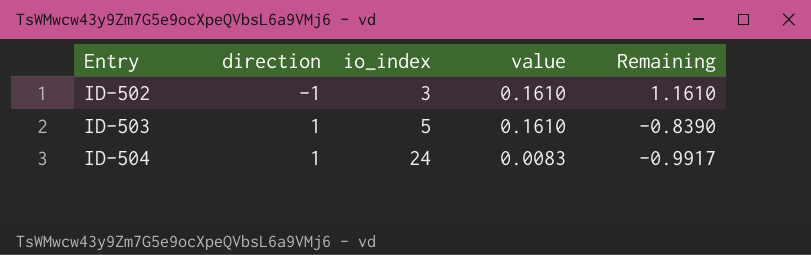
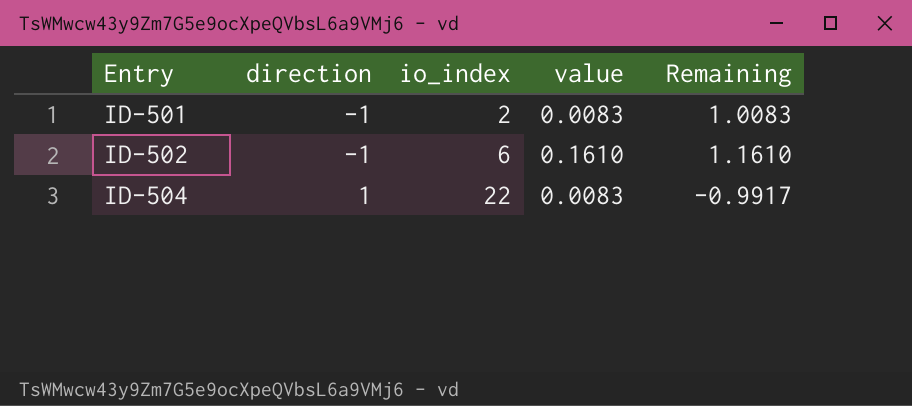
row ID-503: 1 | 5 | 0.1610 | -0.8390 -> none
row ID-501: none -> -1 | 2 | 0.0083 | 1.0083
ID-502 | io_index: 3 -> 6
ID-504 | io_index: 24 -> 22

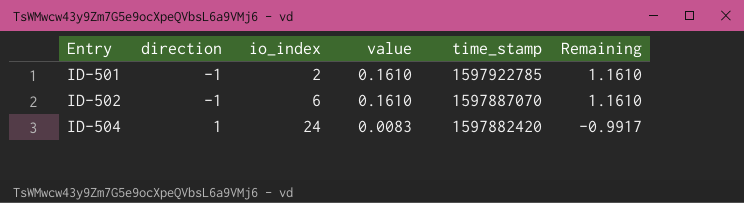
column time_stamp | position: none -> 5
ID-501 | value: 0.0083 -> 0.1610
ID-501 | Remaining: 1.0083 -> 1.1610
ID-504 | io_index: 22 -> 24

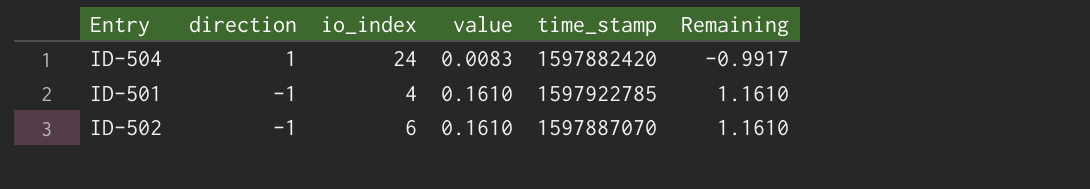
row order: Entry ascending -> direction descending
ID-501 | io_index: 2 -> 4

